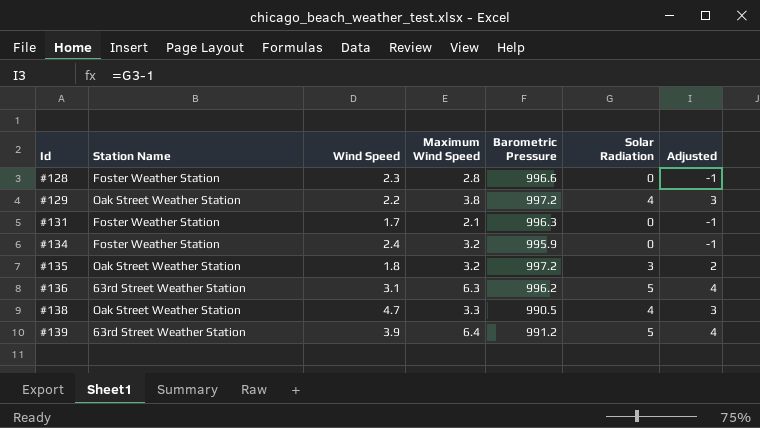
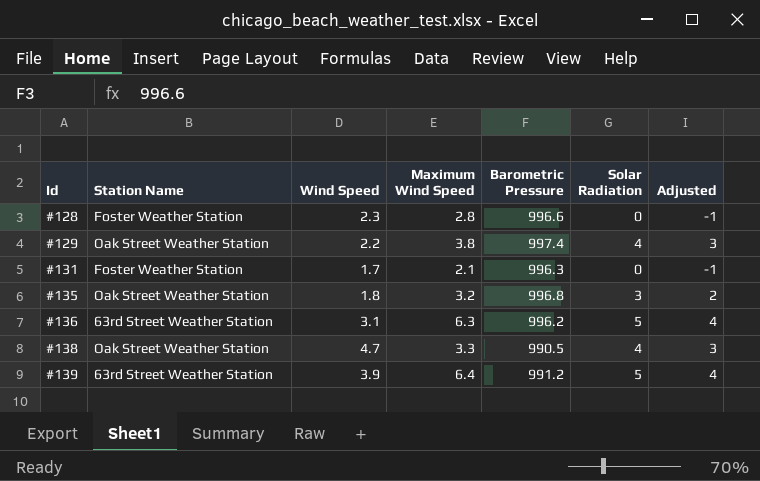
row #134: Foster Weather Station | 2.4 | 3.2 | 995.9 | 0 | -1 -> none
#129 | Barometric Pressure: 997.2 -> 997.4
#135 | Barometric Pressure: 997.2 -> 996.8

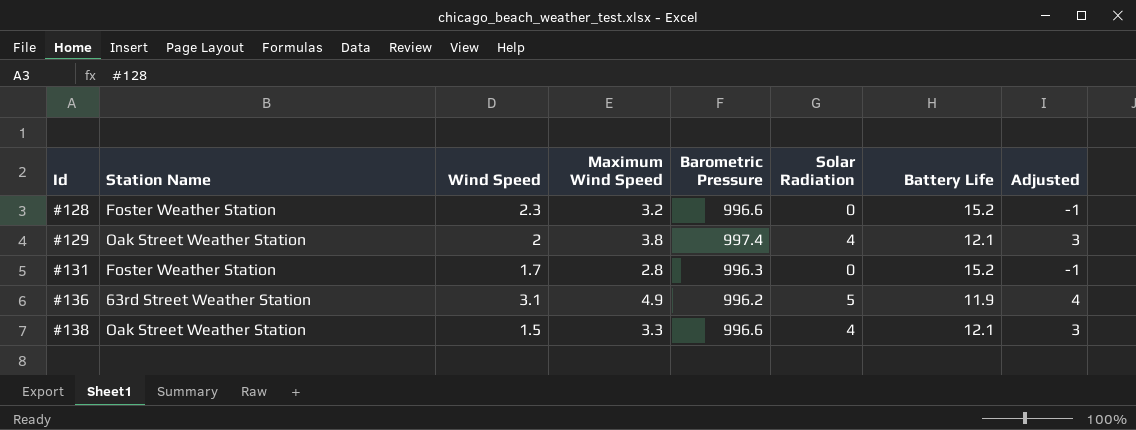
column Battery Life | position: none -> 7
row #135: Oak Street Weather Station | 1.8 | 3.2 | 996.8 | 3 | 2 -> none
row #139: 63rd Street Weather Station | 3.9 | 6.4 | 991.2 | 5 | 4 -> none
#128 | Maximum Wind Speed: 2.8 -> 3.2
#129 | Wind Speed: 2.2 -> 2
#131 | Maximum Wind Speed: 2.1 -> 2.8
#136 | Maximum Wind Speed: 6.3 -> 4.9
#138 | Wind Speed: 4.7 -> 1.5
#138 | Barometric Pressure: 990.5 -> 996.6

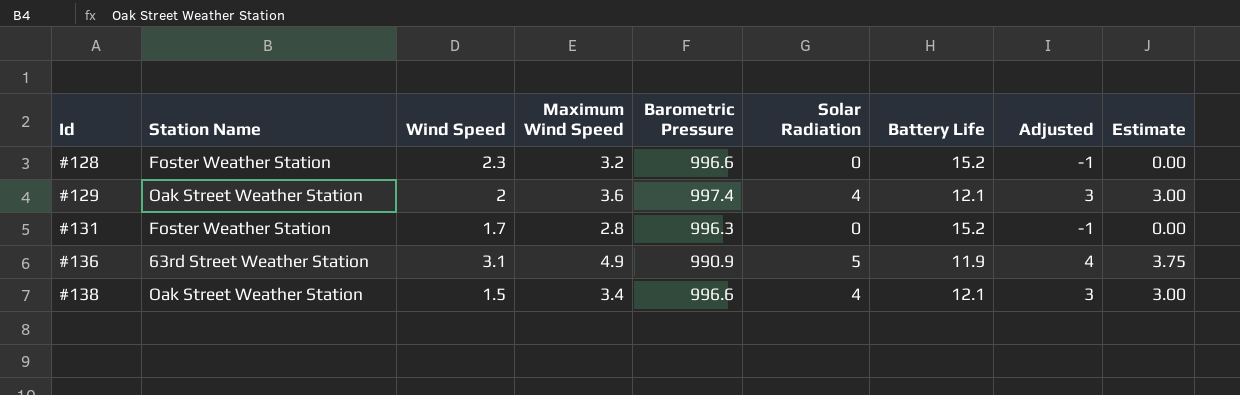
column Estimate | formula: none -> [Solar Radiation] * 0.75
#129 | Maximum Wind Speed: 3.8 -> 3.6
#136 | Barometric Pressure: 996.2 -> 990.9
#138 | Maximum Wind Speed: 3.3 -> 3.4

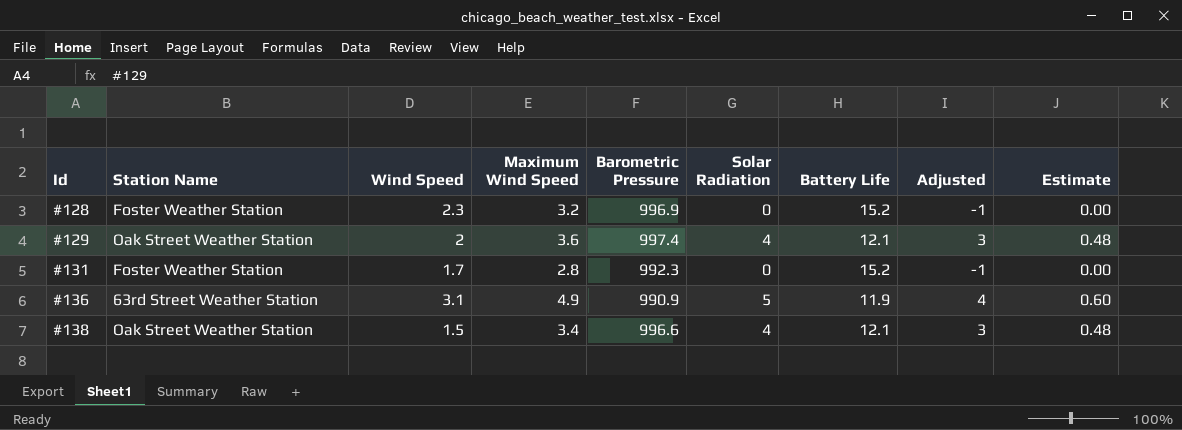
column Estimate | formula: [Solar Radiation] * 0.75 -> [Solar Radiation] * 0.12
#128 | Barometric Pressure: 996.6 -> 996.9
#131 | Barometric Pressure: 996.3 -> 992.3

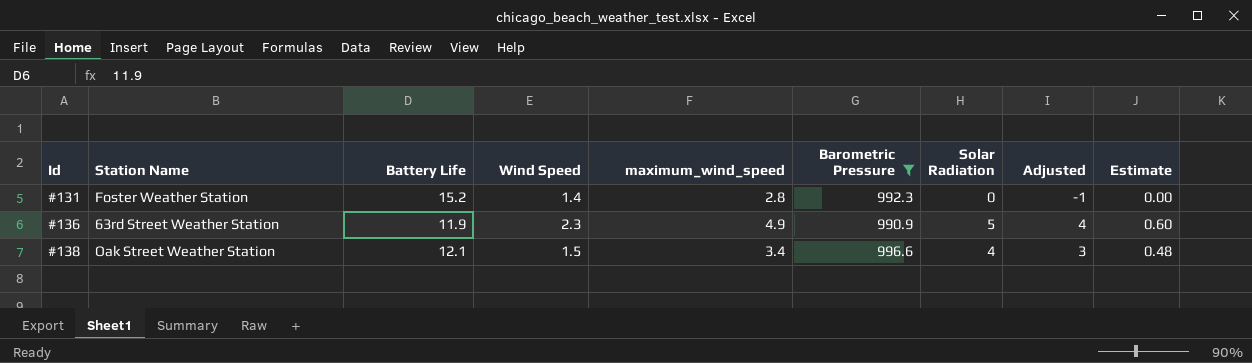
filter: none -> Barometric Pressure <= 996.6
column Battery Life | position: 7 -> 3
column name: Maximum Wind Speed -> maximum_wind_speed
#131 | Wind Speed: 1.7 -> 1.4
#136 | Wind Speed: 3.1 -> 2.3

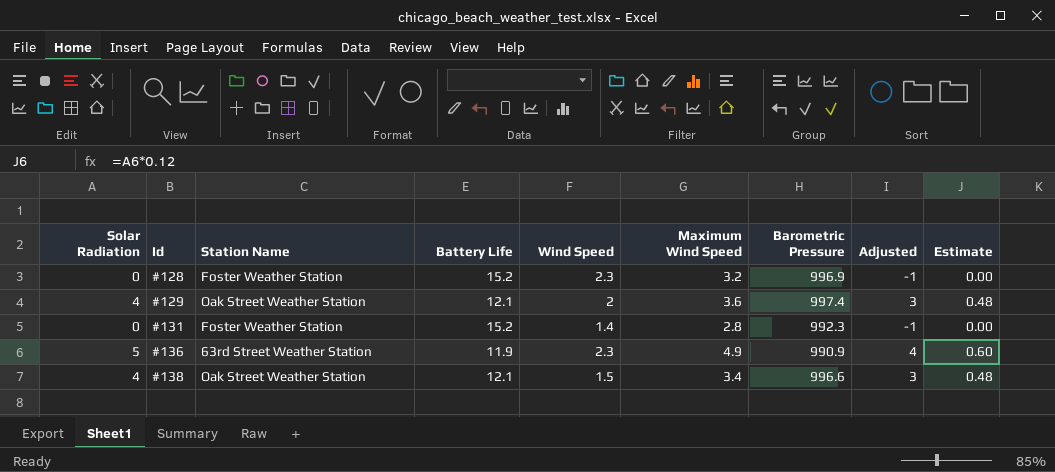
filter: Barometric Pressure <= 996.6 -> none
column Solar Radiation | position: 7 -> 1
column name: maximum_wind_speed -> Maximum Wind Speed

